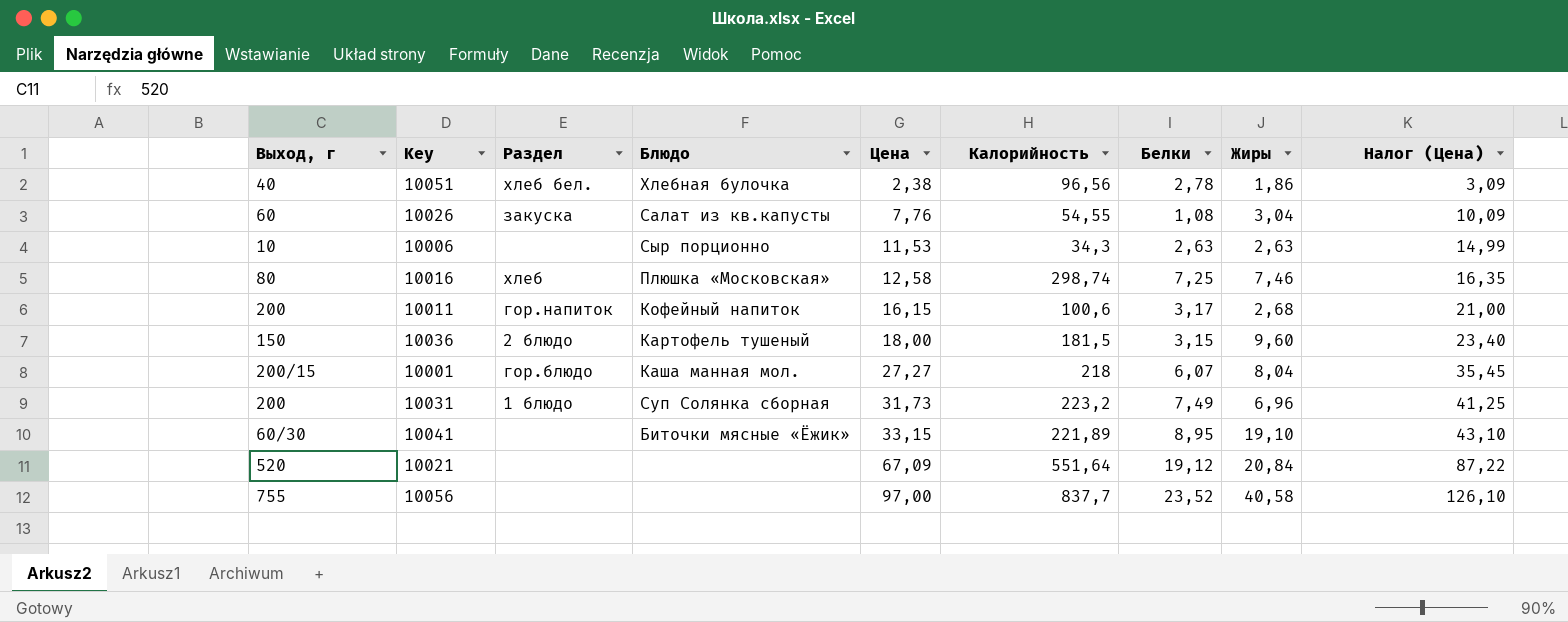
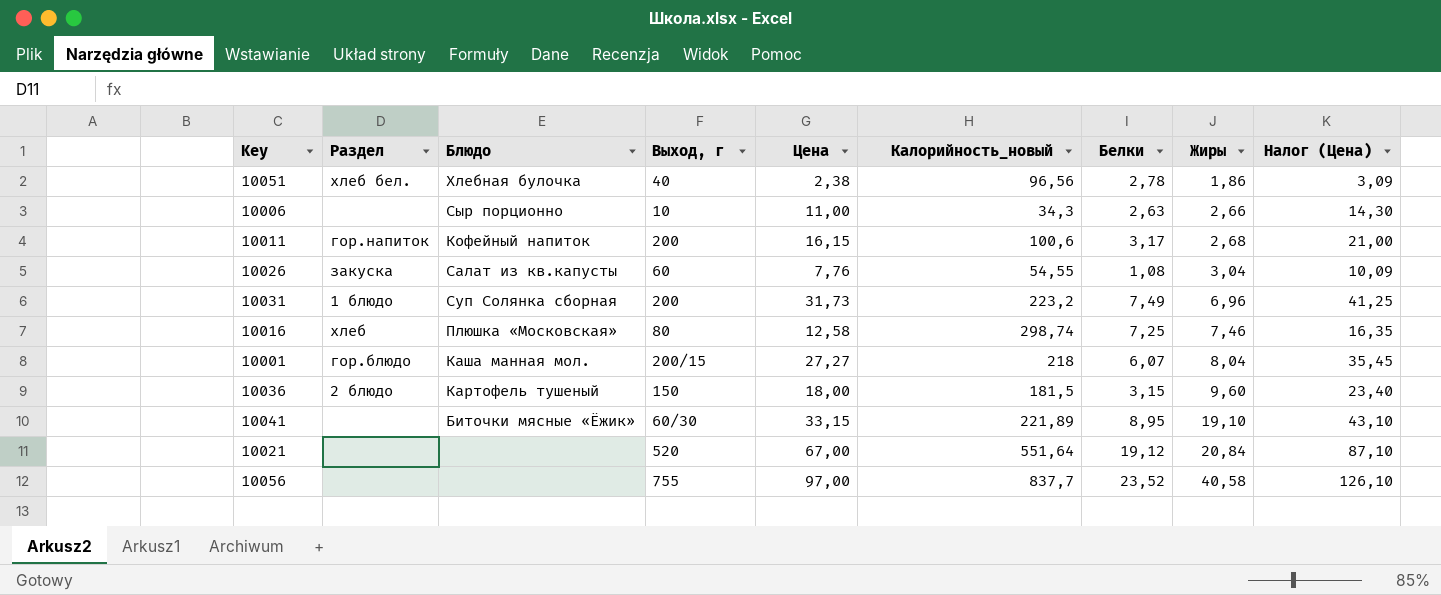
row order: Цена ascending -> Жиры ascending
column Выход, г | position: 1 -> 4
column name: Калорийность -> Калорийность_новый
10006 | Цена: 11,53 -> 11,00
10006 | Жиры: 2,63 -> 2,66
10006 | Налог (Цена): 14,99 -> 14,30
10021 | Цена: 67,09 -> 67,00
10021 | Налог (Цена): 87,22 -> 87,10

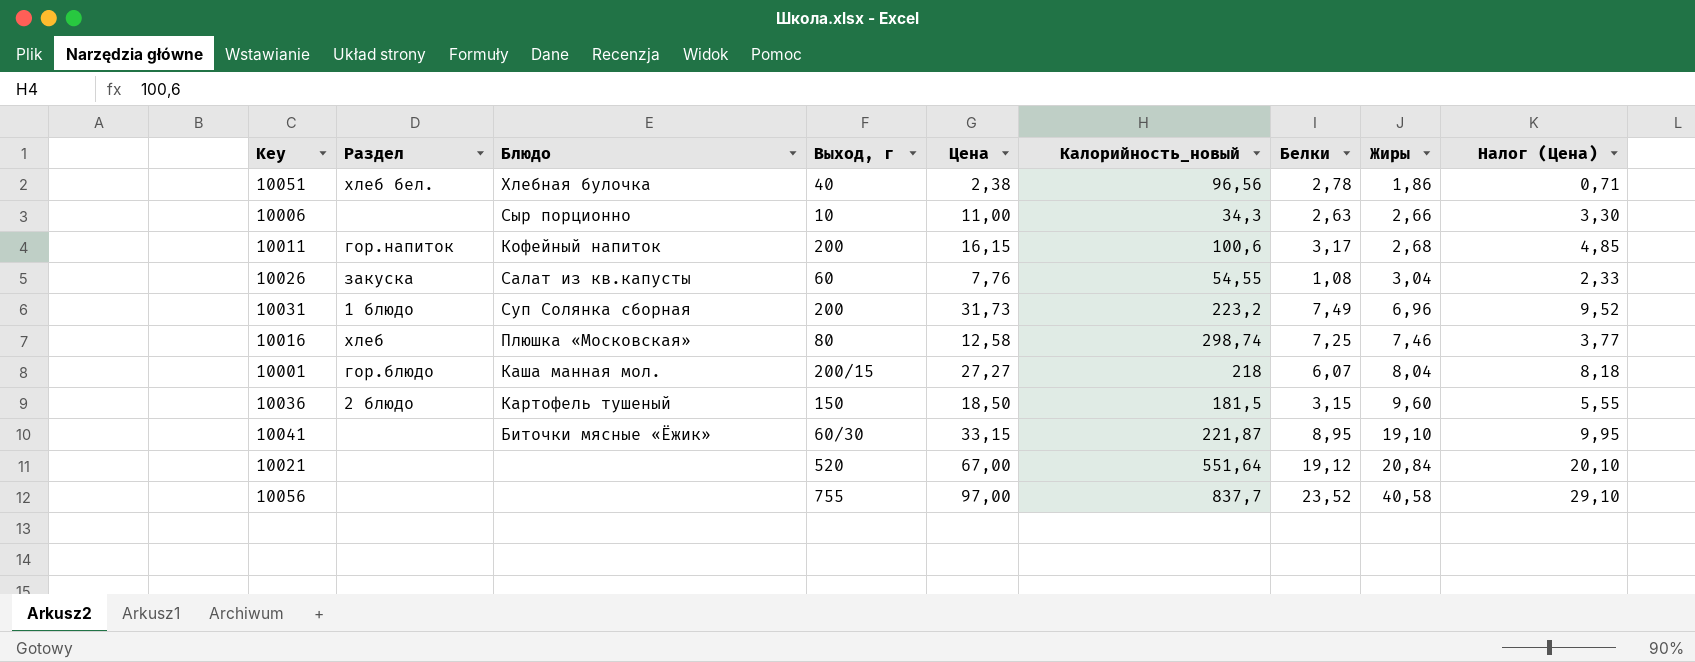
column Налог (Цена) | formula: [Цена] * 1,3 -> [Цена] * 0,3
10036 | Цена: 18,00 -> 18,50
10041 | Калорийность_новый: 221,89 -> 221,87

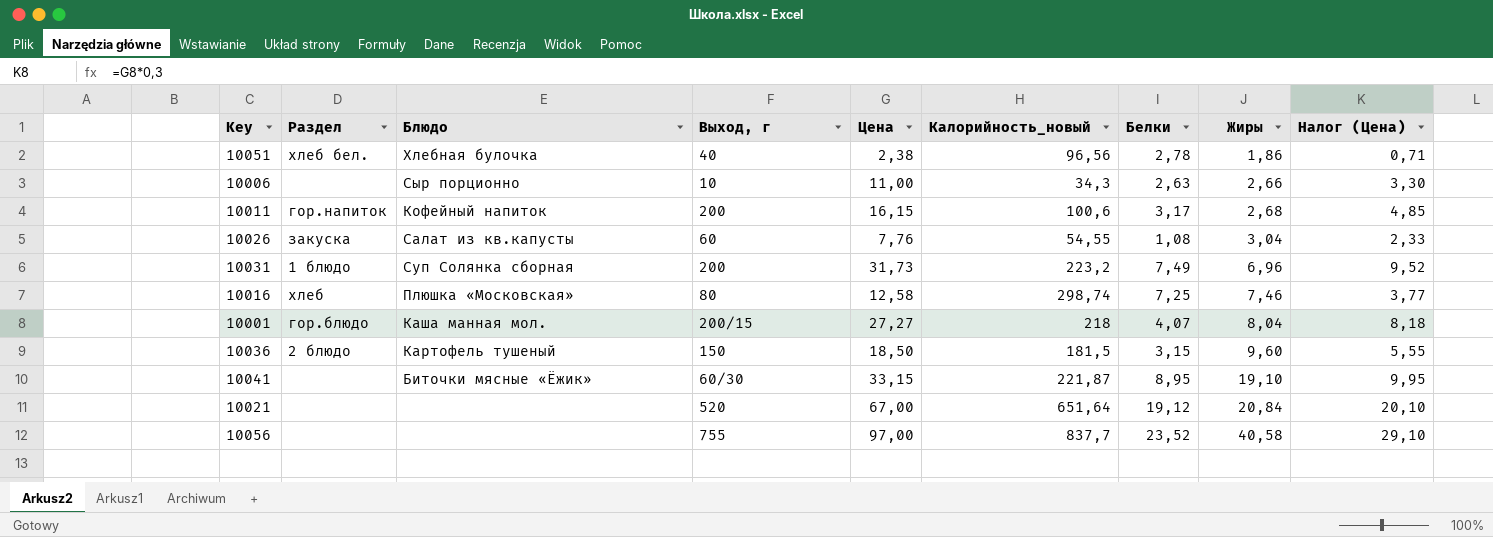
10001 | Белки: 6,07 -> 4,07
10021 | Калорийность_новый: 551,64 -> 651,64

